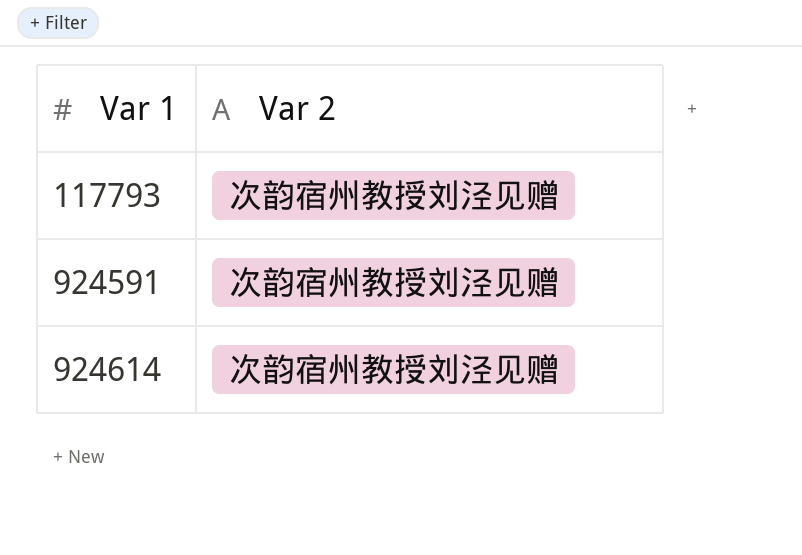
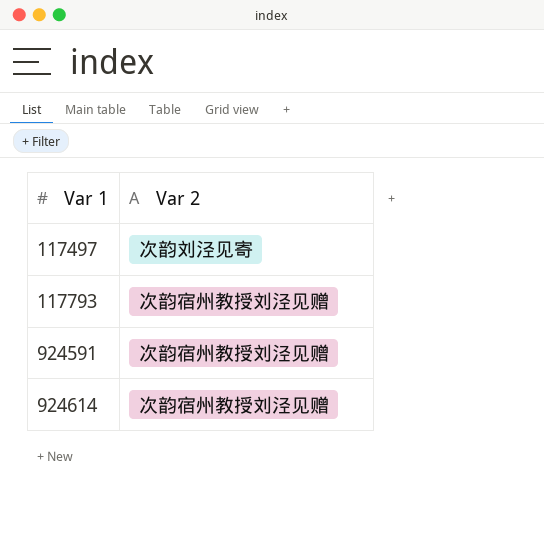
row 117497: none -> 次韵刘泾见寄

